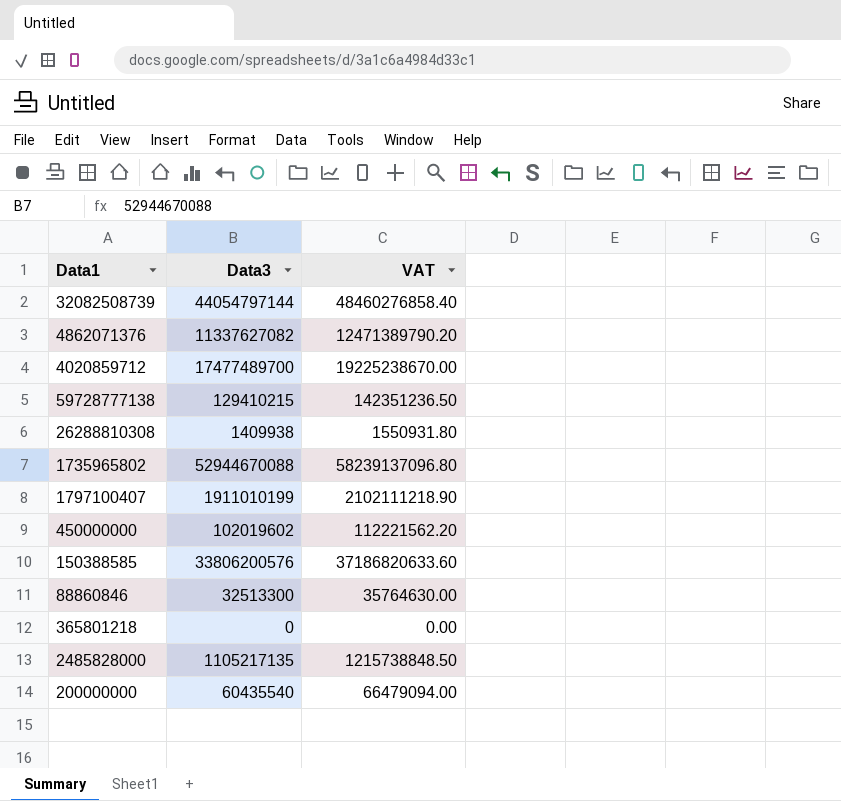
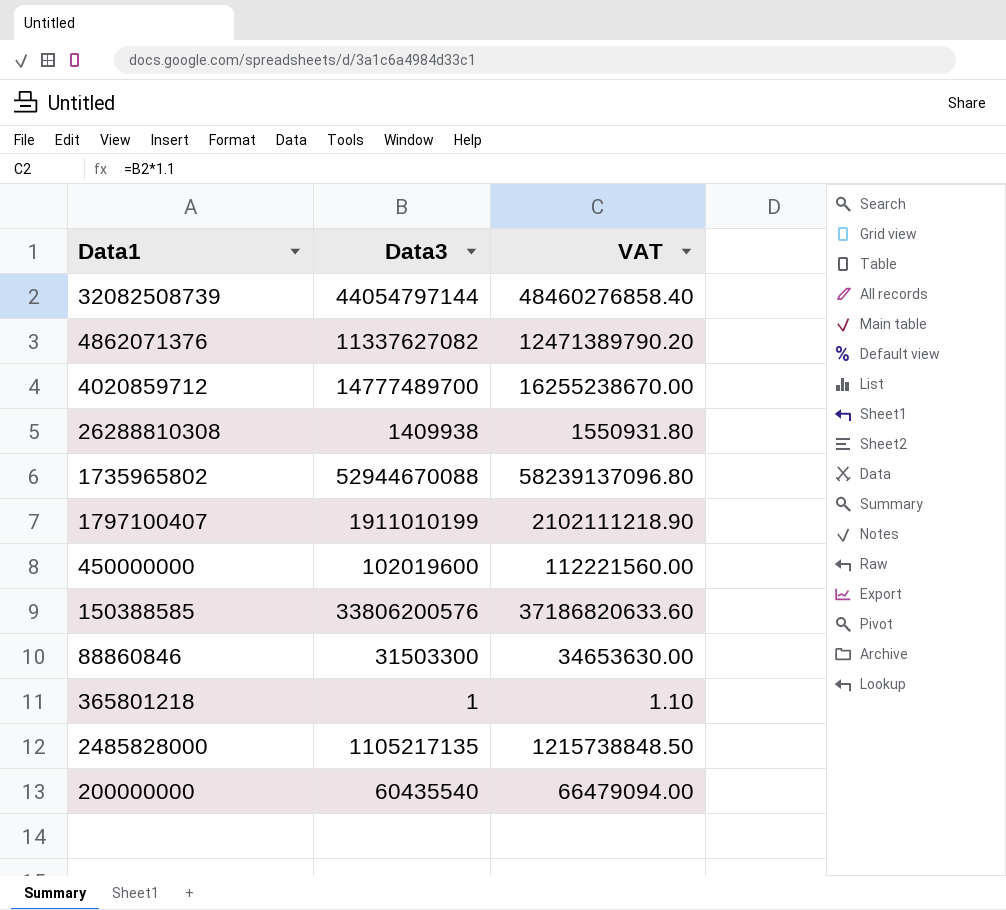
row 59728777138: 129410215 | 142351236.50 -> none
4020859712 | Data3: 17477489700 -> 14777489700
4020859712 | VAT: 19225238670.00 -> 16255238670.00
450000000 | Data3: 102019602 -> 102019600
450000000 | VAT: 112221562.20 -> 112221560.00
88860846 | Data3: 32513300 -> 31503300
88860846 | VAT: 35764630.00 -> 34653630.00
365801218 | Data3: 0 -> 1
365801218 | VAT: 0.00 -> 1.10

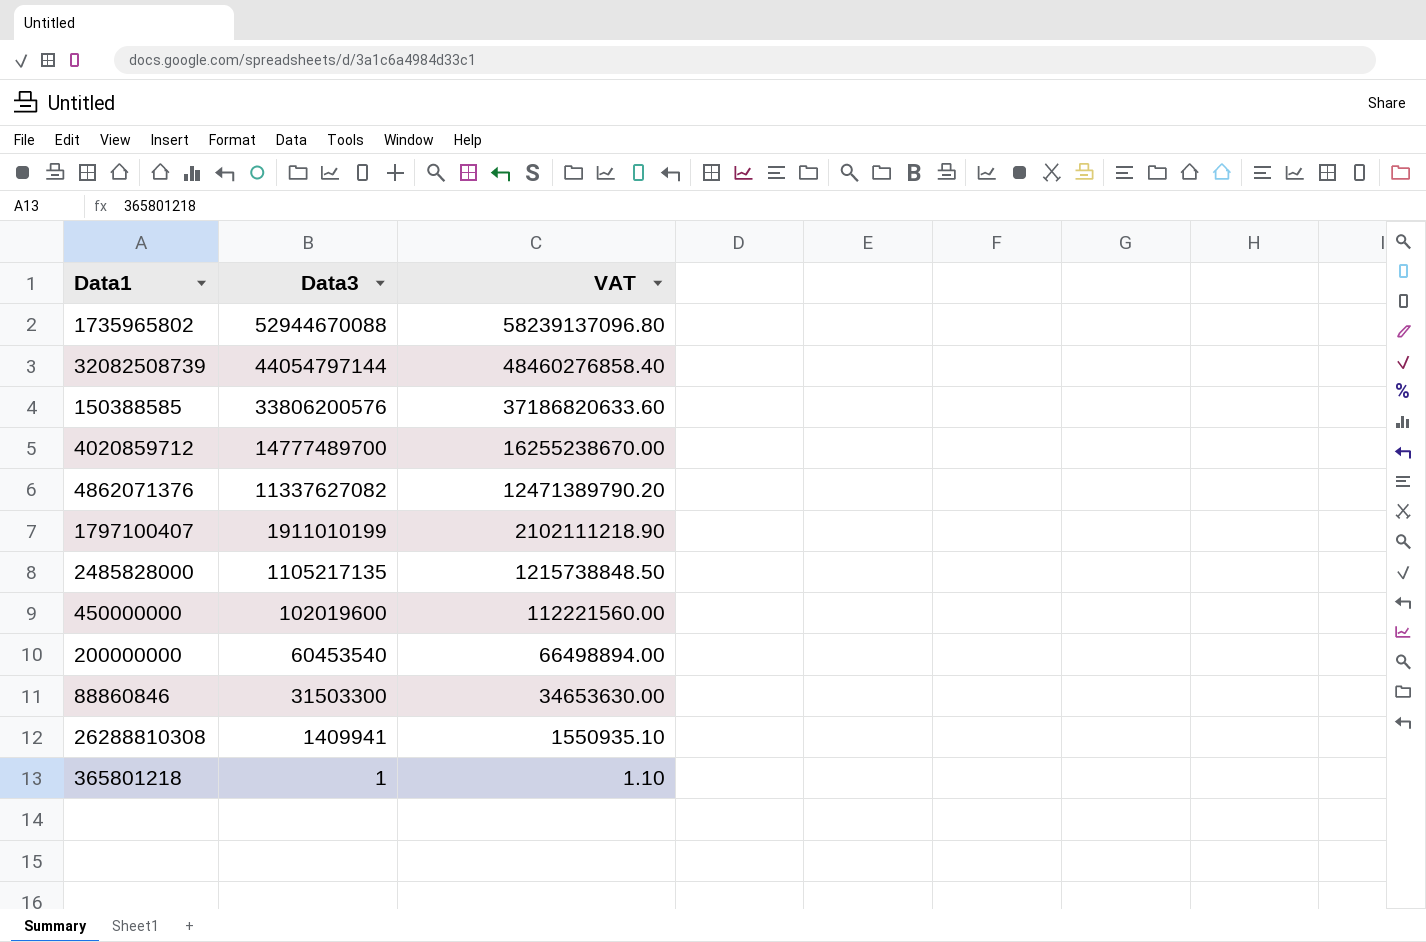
row order: none -> Data3 descending
200000000 | Data3: 60435540 -> 60453540
200000000 | VAT: 66479094.00 -> 66498894.00
26288810308 | Data3: 1409938 -> 1409941
26288810308 | VAT: 1550931.80 -> 1550935.10

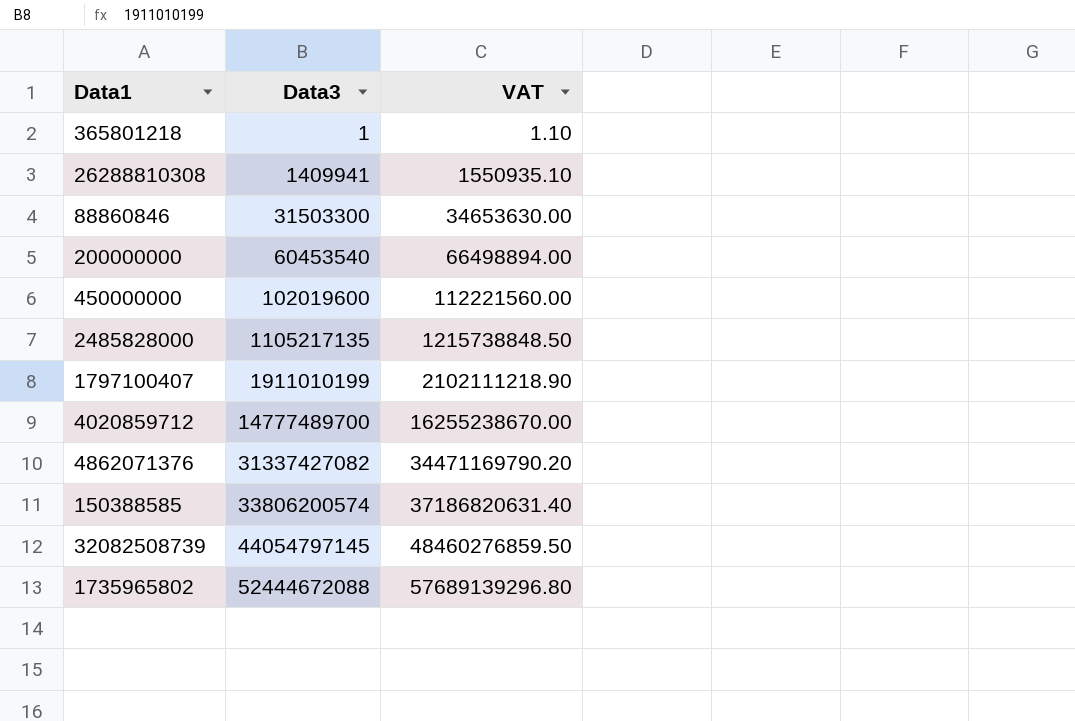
row order: Data3 descending -> Data3 ascending
4862071376 | Data3: 11337627082 -> 31337427082
4862071376 | VAT: 12471389790.20 -> 34471169790.20
150388585 | Data3: 33806200576 -> 33806200574
150388585 | VAT: 37186820633.60 -> 37186820631.40
32082508739 | Data3: 44054797144 -> 44054797145
32082508739 | VAT: 48460276858.40 -> 48460276859.50
1735965802 | Data3: 52944670088 -> 52444672088
1735965802 | VAT: 58239137096.80 -> 57689139296.80

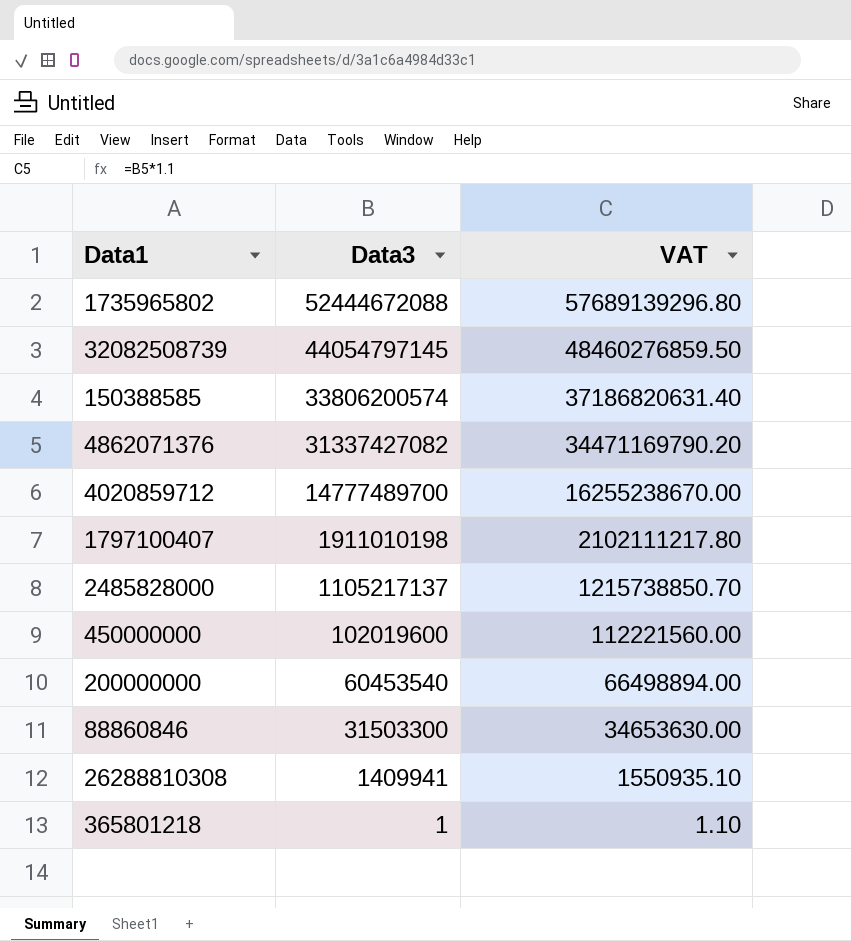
row order: Data3 ascending -> Data3 descending
1797100407 | Data3: 1911010199 -> 1911010198
1797100407 | VAT: 2102111218.90 -> 2102111217.80
2485828000 | Data3: 1105217135 -> 1105217137
2485828000 | VAT: 1215738848.50 -> 1215738850.70

